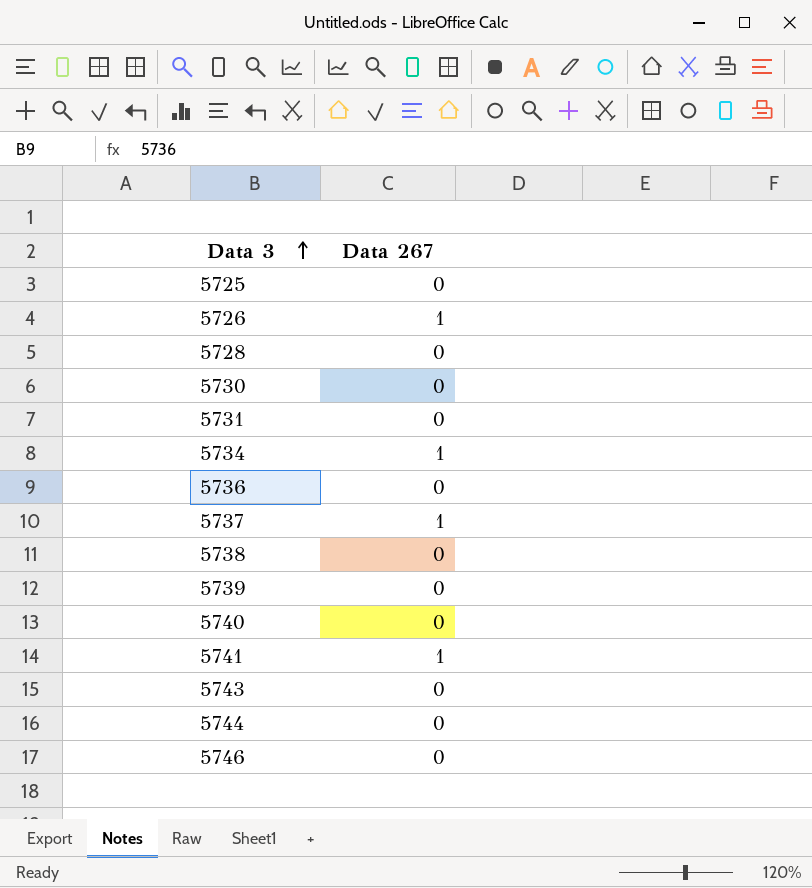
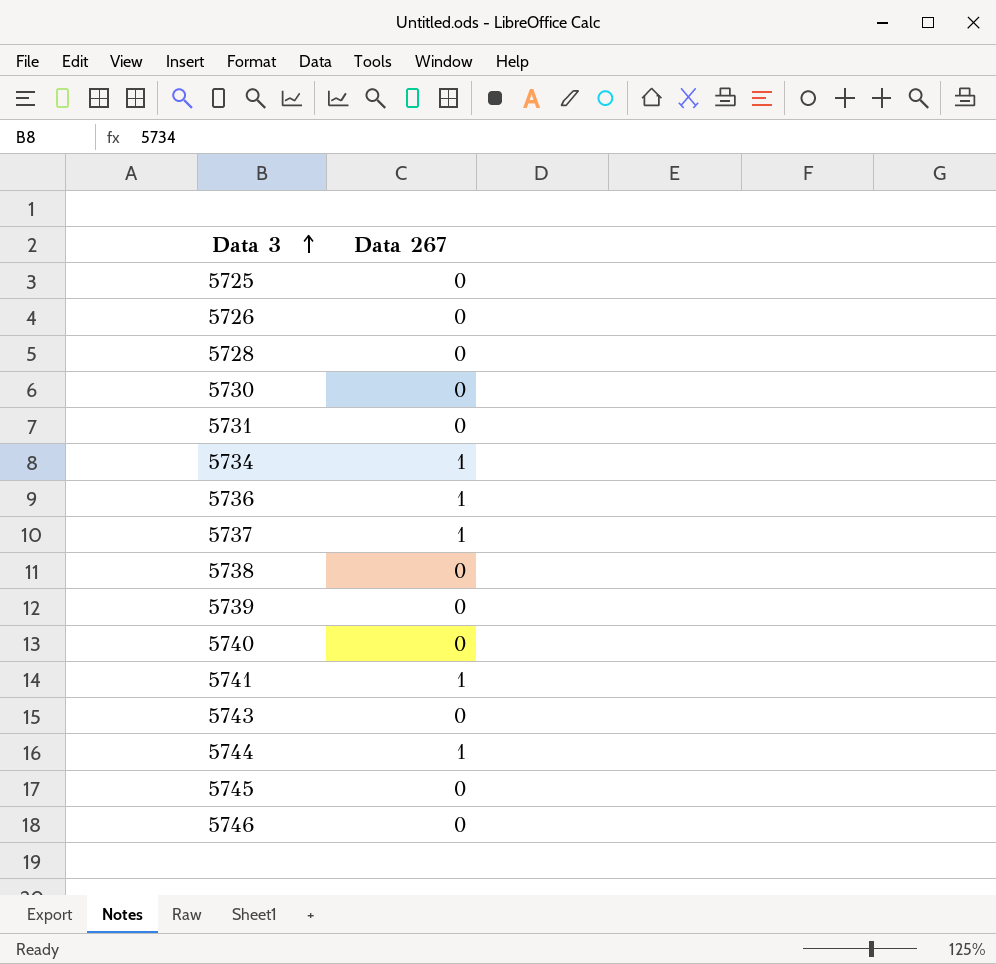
5726 | Data 267: 1 -> 0
5736 | Data 267: 0 -> 1
5744 | Data 267: 0 -> 1
row 5745: none -> 0

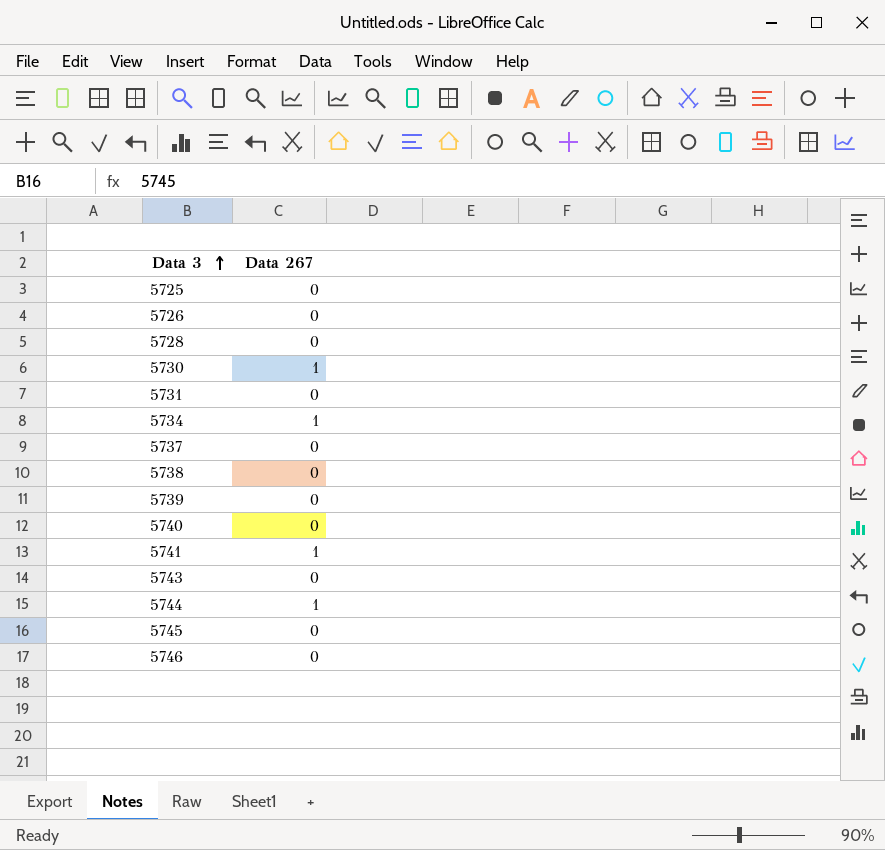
row 5736: 1 -> none
5730 | Data 267: 0 -> 1
5737 | Data 267: 1 -> 0

